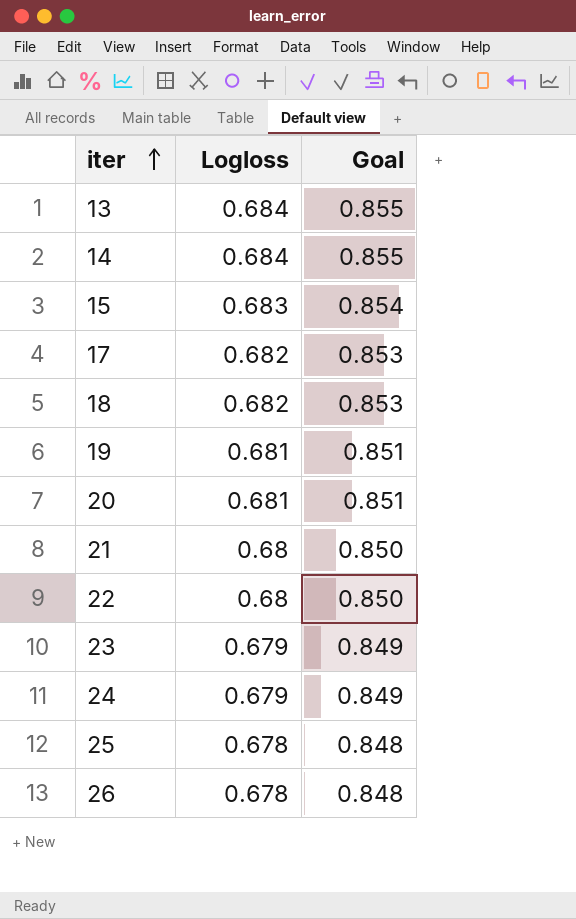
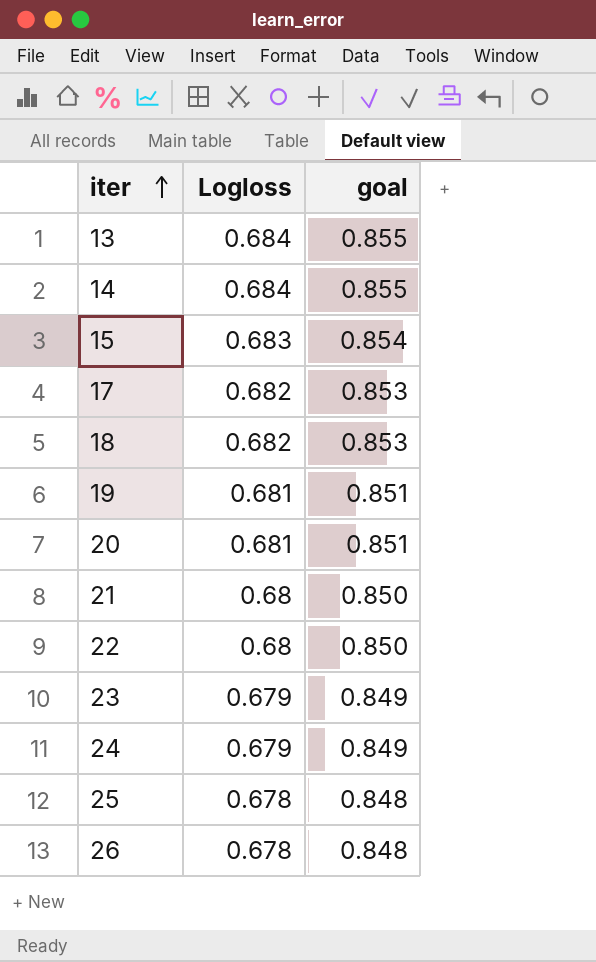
column name: Goal -> goal

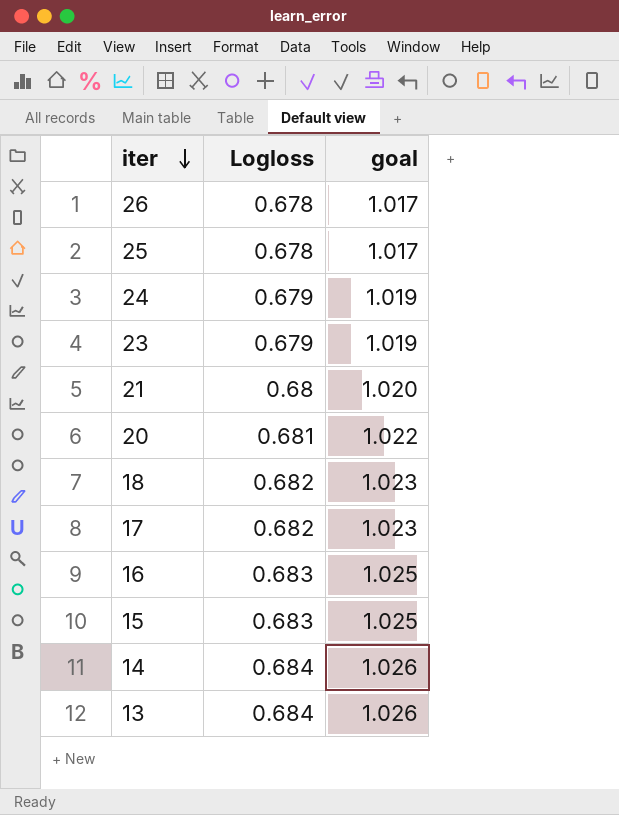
row order: iter ascending -> iter descending
column goal | formula: [Logloss] * 1.25 -> [Logloss] * 1.5
row 19: 0.681 | 0.851 -> none
row 22: 0.68 | 0.850 -> none
row 16: none -> 0.683 | 1.025

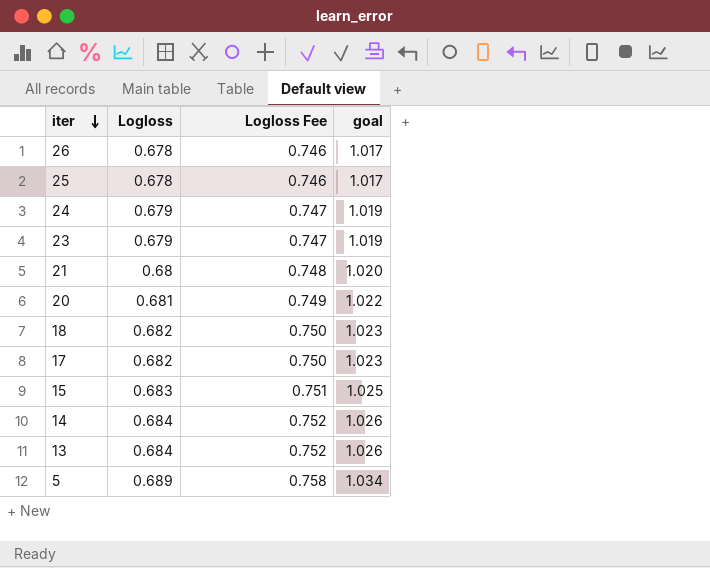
column Logloss Fee | formula: none -> [Logloss] * 1.1
row 16: 0.683 | 1.025 -> none
row 5: none -> 0.689 | 0.758 | 1.034

